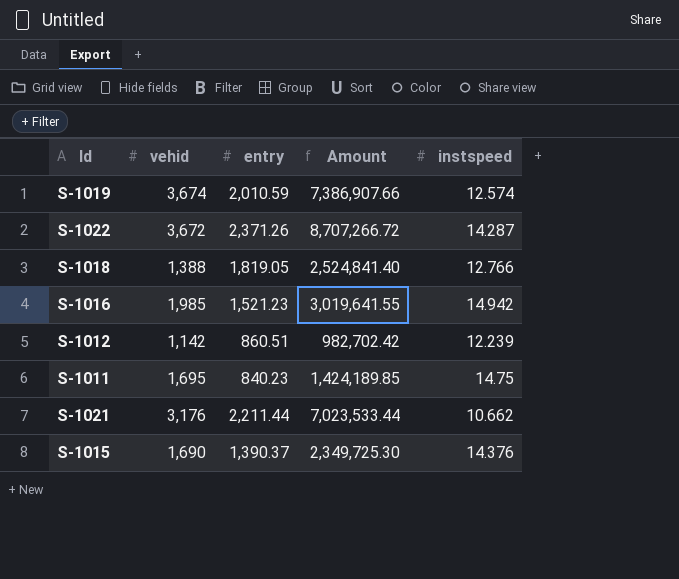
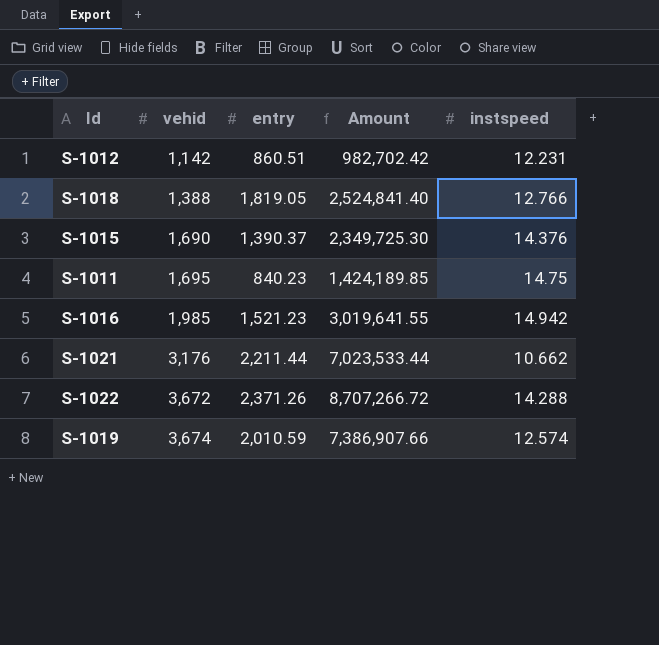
row order: none -> vehid ascending
S-1012 | instspeed: 12.239 -> 12.231
S-1022 | instspeed: 14.287 -> 14.288

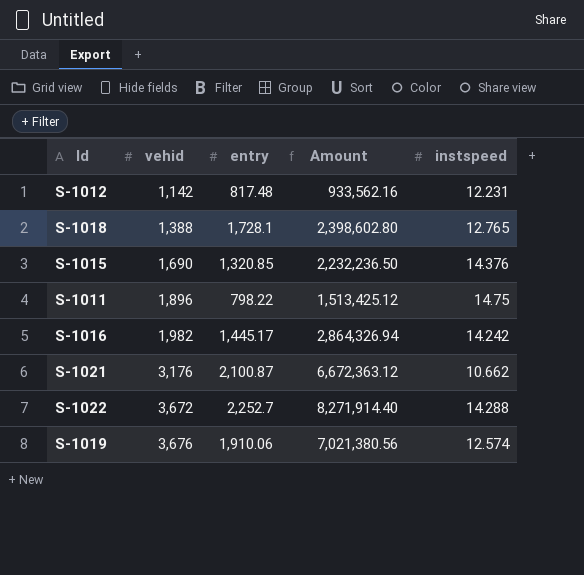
S-1012 | entry: 860.51 -> 817.48
S-1012 | Amount: 982,702.42 -> 933,562.16
S-1018 | entry: 1,819.05 -> 1,728.1
S-1018 | Amount: 2,524,841.40 -> 2,398,602.80
S-1018 | instspeed: 12.766 -> 12.765
S-1015 | entry: 1,390.37 -> 1,320.85
S-1015 | Amount: 2,349,725.30 -> 2,232,236.50
S-1011 | vehid: 1,695 -> 1,896
S-1011 | entry: 840.23 -> 798.22
S-1011 | Amount: 1,424,189.85 -> 1,513,425.12
S-1016 | vehid: 1,985 -> 1,982
S-1016 | entry: 1,521.23 -> 1,445.17
S-1016 | Amount: 3,019,641.55 -> 2,864,326.94
S-1016 | instspeed: 14.942 -> 14.242
S-1021 | entry: 2,211.44 -> 2,100.87
S-1021 | Amount: 7,023,533.44 -> 6,672,363.12
S-1022 | entry: 2,371.26 -> 2,252.7
S-1022 | Amount: 8,707,266.72 -> 8,271,914.40
S-1019 | vehid: 3,674 -> 3,676
S-1019 | entry: 2,010.59 -> 1,910.06
S-1019 | Amount: 7,386,907.66 -> 7,021,380.56

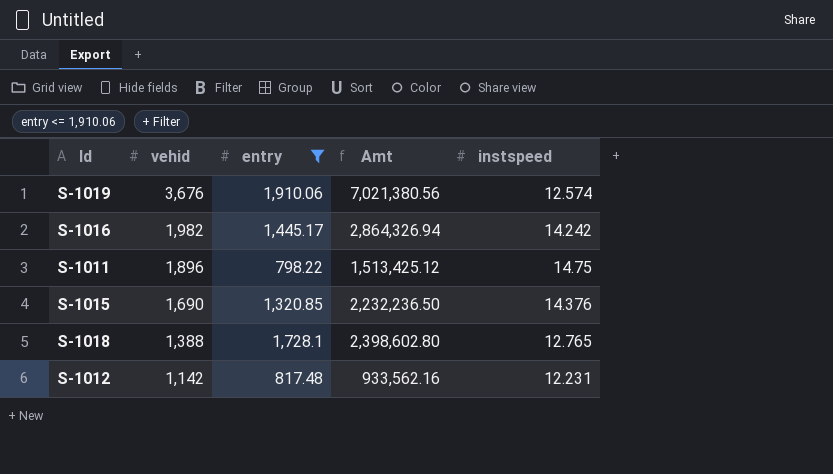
filter: none -> entry <= 1,910.06
row order: vehid ascending -> vehid descending
column name: Amount -> Amt

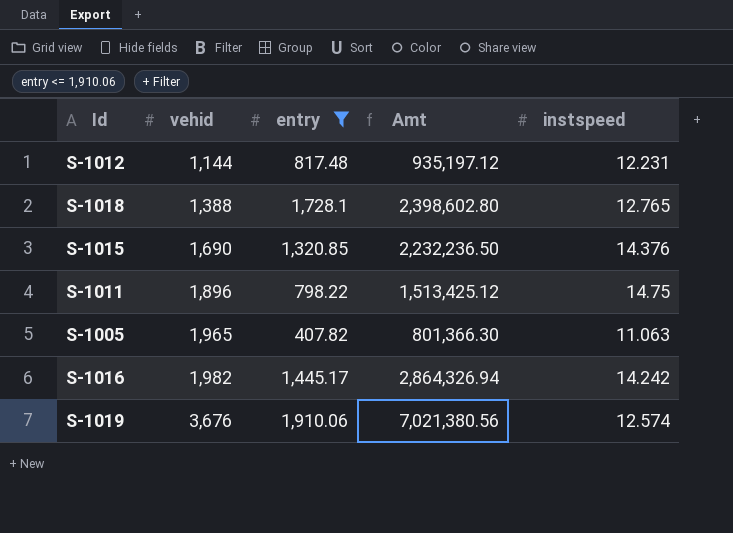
row order: vehid descending -> vehid ascending
S-1012 | vehid: 1,142 -> 1,144
S-1012 | Amt: 933,562.16 -> 935,197.12
row S-1005: none -> 1,965 | 407.82 | 801,366.30 | 11.063

